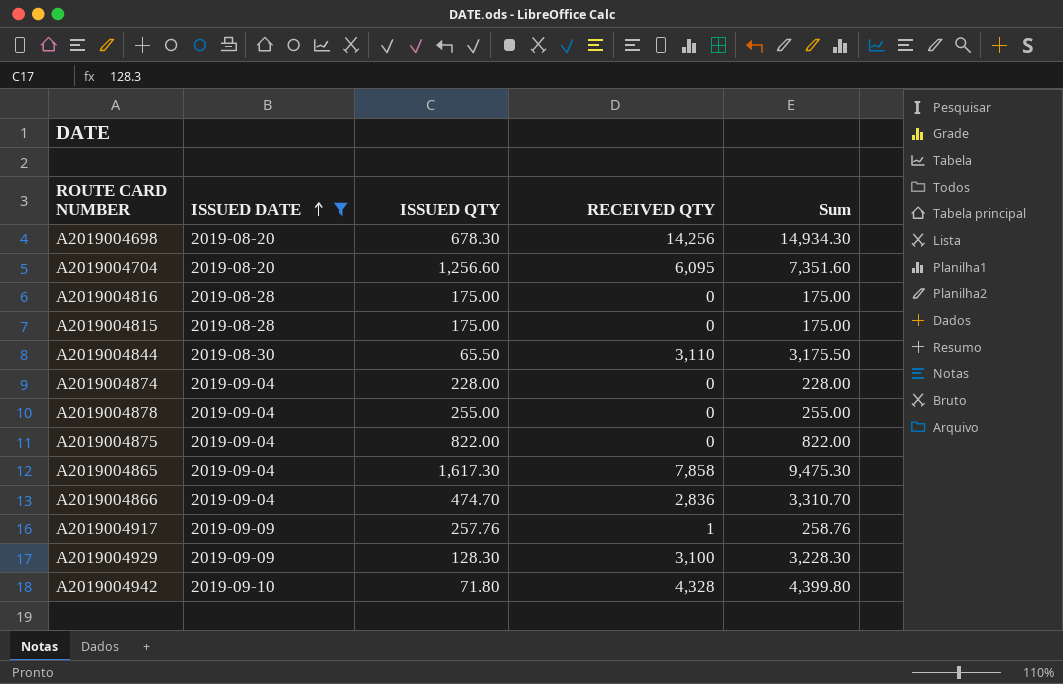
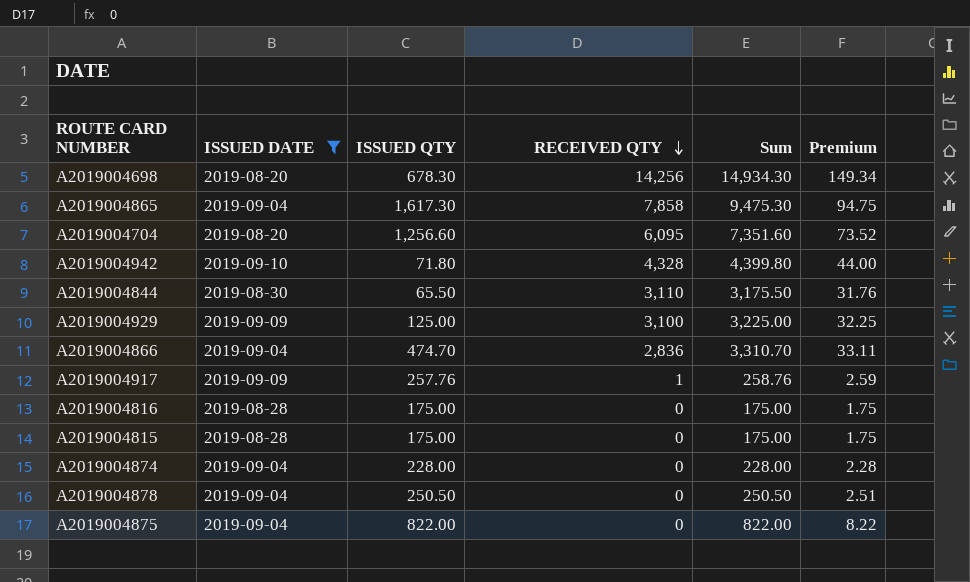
row order: ISSUED DATE ascending -> RECEIVED QTY descending
column Premium | formula: none -> [Sum] * 0.01
A2019004929 | ISSUED QTY: 128.30 -> 125.00
A2019004929 | Sum: 3,228.30 -> 3,225.00
A2019004878 | ISSUED QTY: 255.00 -> 250.50
A2019004878 | Sum: 255.00 -> 250.50

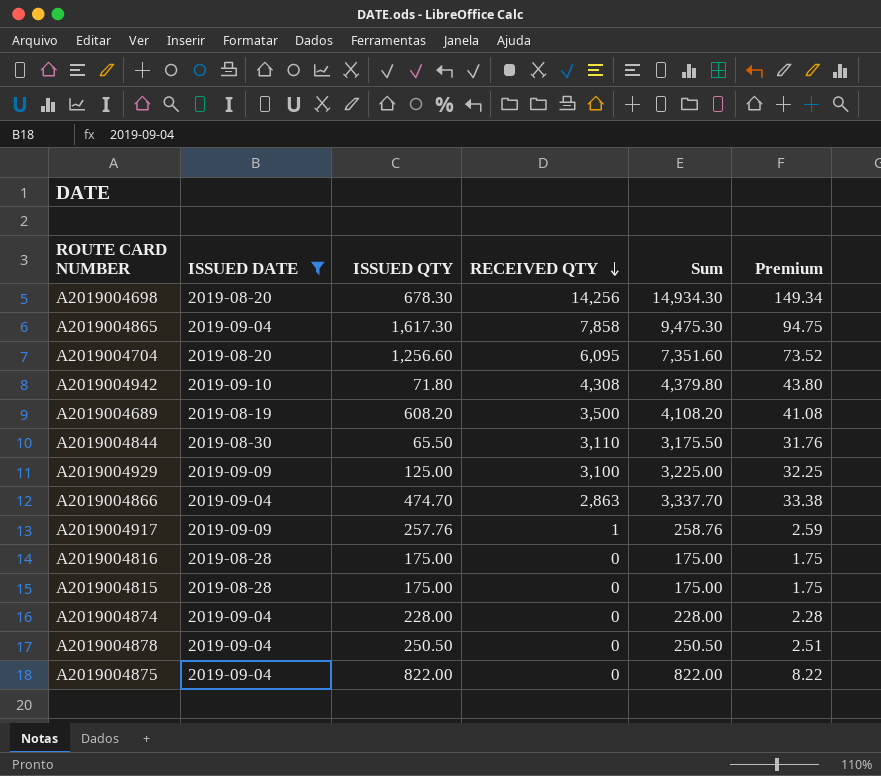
A2019004942 | RECEIVED QTY: 4,328 -> 4,308
A2019004942 | Sum: 4,399.80 -> 4,379.80
A2019004942 | Premium: 44.00 -> 43.80
row A2019004689: none -> 2019-08-19 | 608.20 | 3,500 | 4,108.20 | 41.08
A2019004866 | RECEIVED QTY: 2,836 -> 2,863
A2019004866 | Sum: 3,310.70 -> 3,337.70
A2019004866 | Premium: 33.11 -> 33.38

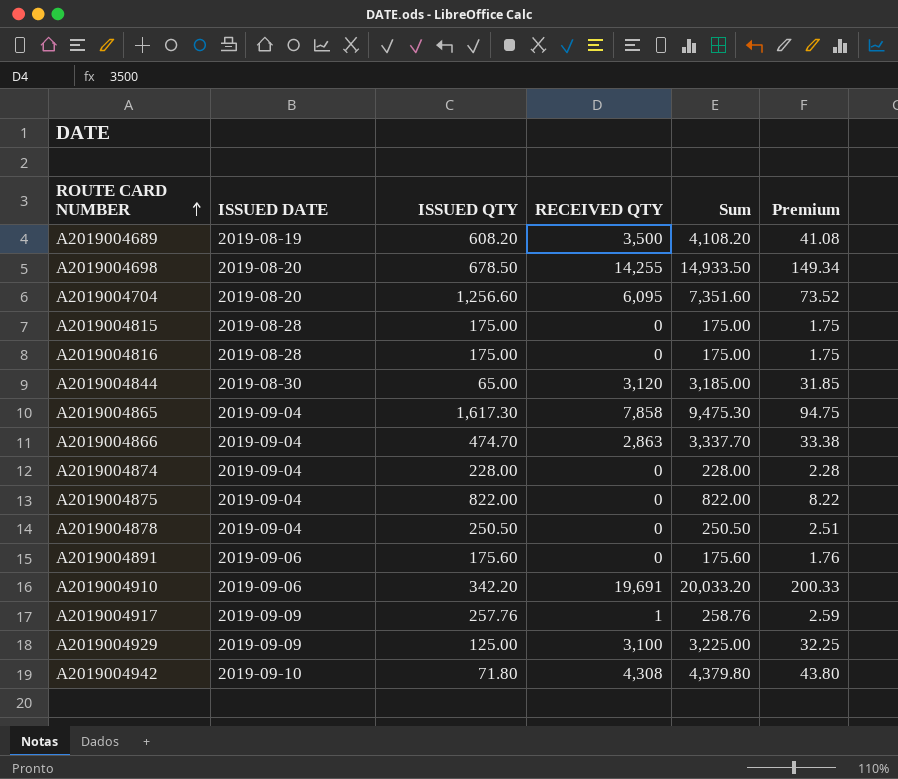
filter: ISSUED DATE != 2019-09-06 -> none
row order: RECEIVED QTY descending -> ROUTE CARD NUMBER ascending
A2019004698 | ISSUED QTY: 678.30 -> 678.50
A2019004698 | RECEIVED QTY: 14,256 -> 14,255
A2019004698 | Sum: 14,934.30 -> 14,933.50
A2019004844 | ISSUED QTY: 65.50 -> 65.00
A2019004844 | RECEIVED QTY: 3,110 -> 3,120
A2019004844 | Sum: 3,175.50 -> 3,185.00
A2019004844 | Premium: 31.76 -> 31.85

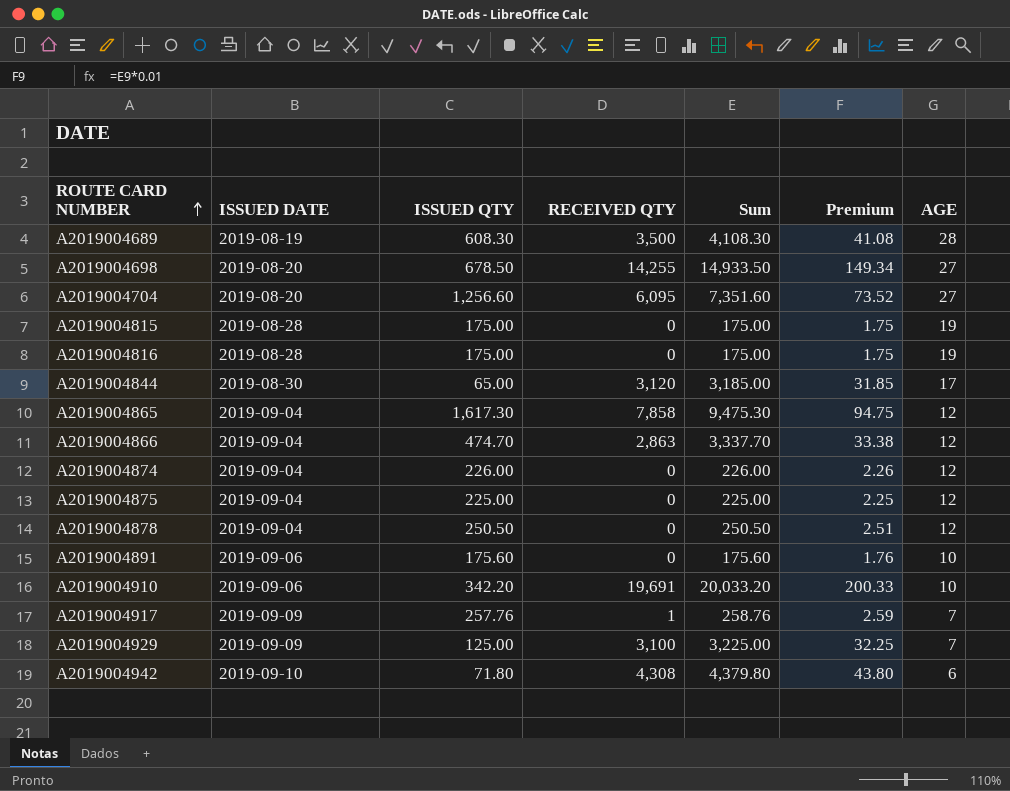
column AGE | position: none -> 7
A2019004689 | ISSUED QTY: 608.20 -> 608.30
A2019004689 | Sum: 4,108.20 -> 4,108.30
A2019004874 | ISSUED QTY: 228.00 -> 226.00
A2019004874 | Sum: 228.00 -> 226.00
A2019004874 | Premium: 2.28 -> 2.26
A2019004875 | ISSUED QTY: 822.00 -> 225.00
A2019004875 | Sum: 822.00 -> 225.00
A2019004875 | Premium: 8.22 -> 2.25

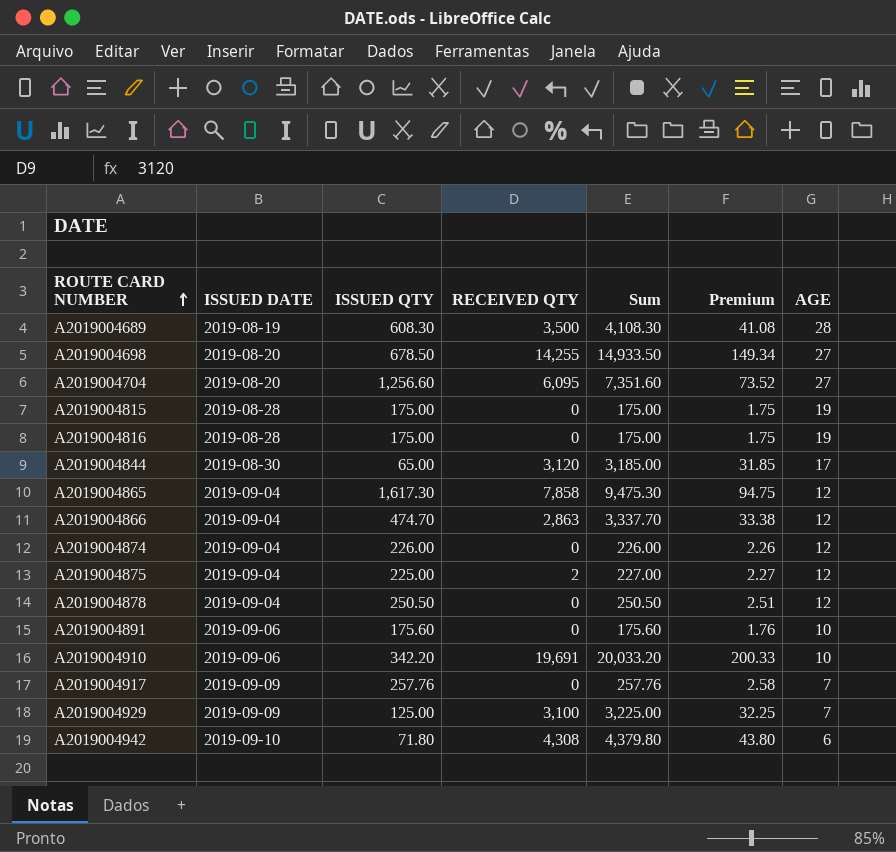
A2019004875 | RECEIVED QTY: 0 -> 2
A2019004875 | Sum: 225.00 -> 227.00
A2019004875 | Premium: 2.25 -> 2.27
A2019004917 | RECEIVED QTY: 1 -> 0
A2019004917 | Sum: 258.76 -> 257.76
A2019004917 | Premium: 2.59 -> 2.58

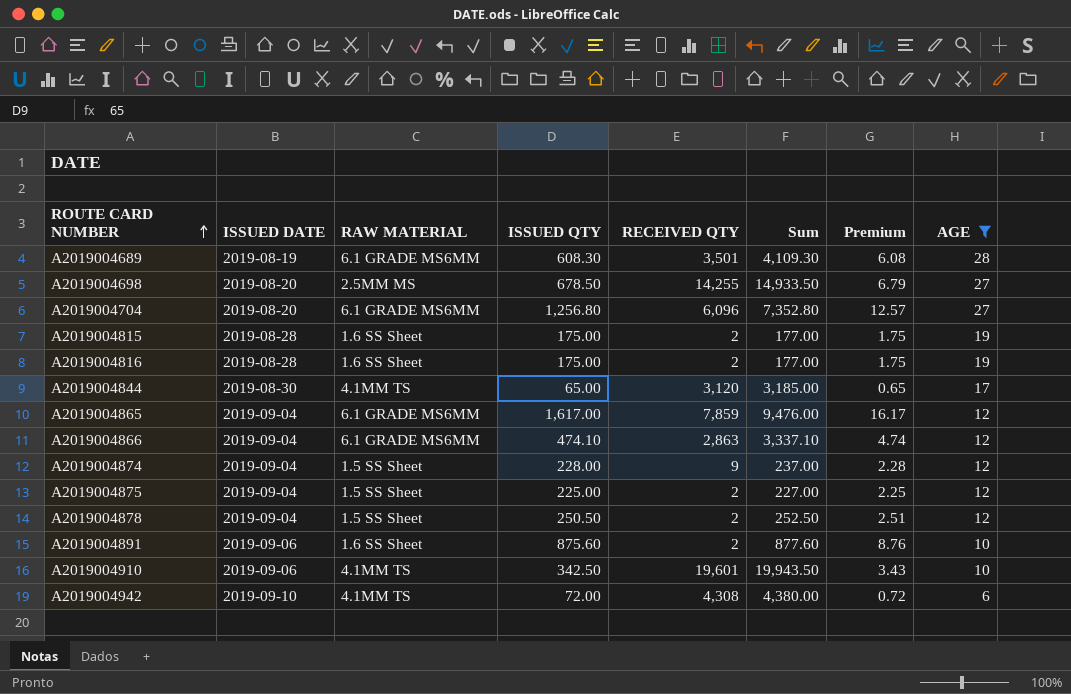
filter: none -> AGE != 7
column RAW MATERIAL | position: none -> 3
column Premium | formula: [Sum] * 0.01 -> [ISSUED QTY] * 0.01
A2019004689 | RECEIVED QTY: 3,500 -> 3,501
A2019004689 | Sum: 4,108.30 -> 4,109.30
A2019004704 | ISSUED QTY: 1,256.60 -> 1,256.80
A2019004704 | RECEIVED QTY: 6,095 -> 6,096
A2019004704 | Sum: 7,351.60 -> 7,352.80
A2019004815 | RECEIVED QTY: 0 -> 2
A2019004815 | Sum: 175.00 -> 177.00
A2019004816 | RECEIVED QTY: 0 -> 2
A2019004816 | Sum: 175.00 -> 177.00
A2019004865 | ISSUED QTY: 1,617.30 -> 1,617.00
A2019004865 | RECEIVED QTY: 7,858 -> 7,859
A2019004865 | Sum: 9,475.30 -> 9,476.00
A2019004866 | ISSUED QTY: 474.70 -> 474.10
A2019004866 | Sum: 3,337.70 -> 3,337.10
A2019004874 | ISSUED QTY: 226.00 -> 228.00
A2019004874 | RECEIVED QTY: 0 -> 9
A2019004874 | Sum: 226.00 -> 237.00
A2019004878 | RECEIVED QTY: 0 -> 2
A2019004878 | Sum: 250.50 -> 252.50
A2019004891 | ISSUED QTY: 175.60 -> 875.60
A2019004891 | RECEIVED QTY: 0 -> 2
A2019004891 | Sum: 175.60 -> 877.60
A2019004910 | ISSUED QTY: 342.20 -> 342.50
A2019004910 | RECEIVED QTY: 19,691 -> 19,601
A2019004910 | Sum: 20,033.20 -> 19,943.50
A2019004942 | ISSUED QTY: 71.80 -> 72.00
A2019004942 | Sum: 4,379.80 -> 4,380.00

